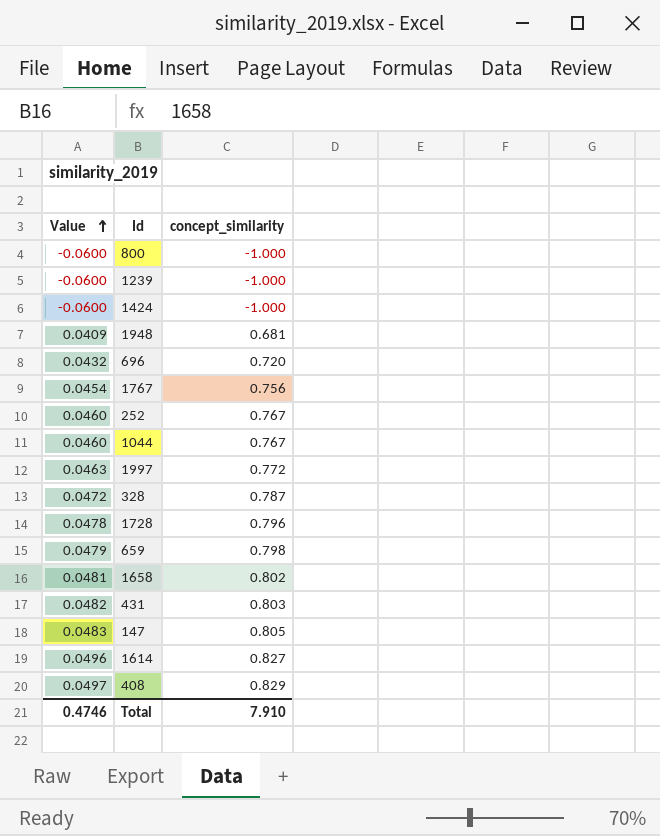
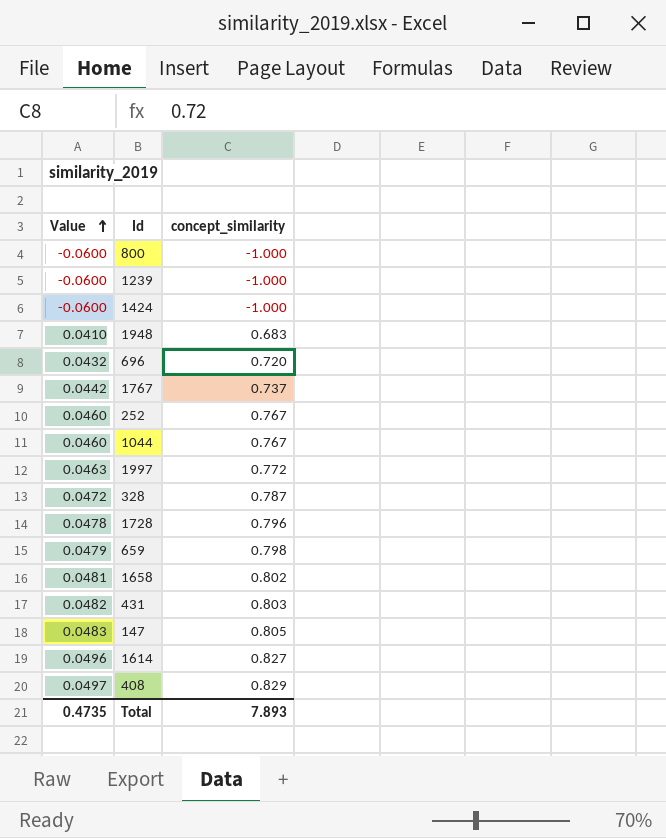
1948 | Value: 0.0409 -> 0.0410
1948 | concept_similarity: 0.681 -> 0.683
1767 | Value: 0.0454 -> 0.0442
1767 | concept_similarity: 0.756 -> 0.737
Total | Value: 0.4746 -> 0.4735
Total | concept_similarity: 7.910 -> 7.893

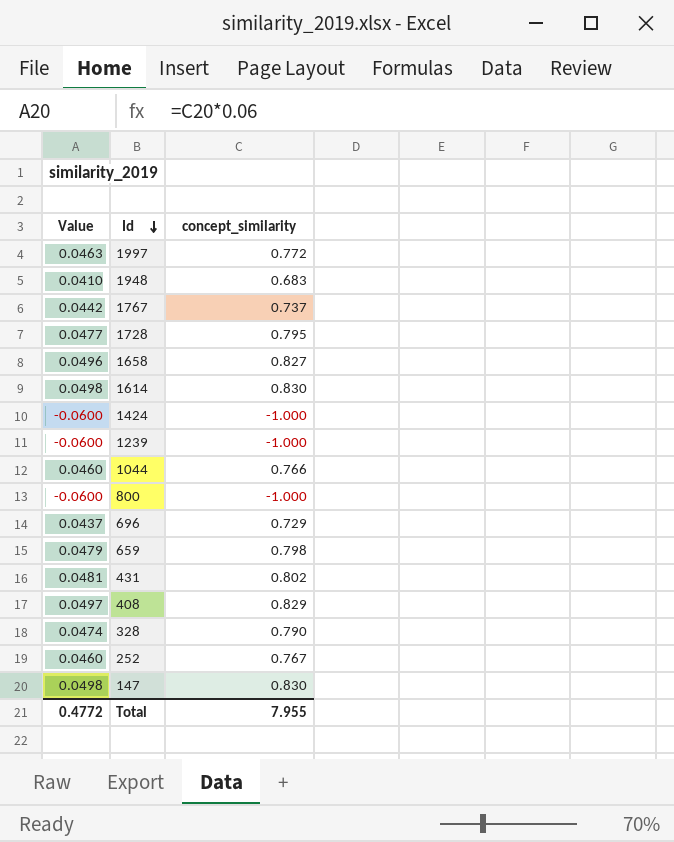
row order: Value ascending -> Id descending
1728 | Value: 0.0478 -> 0.0477
1728 | concept_similarity: 0.796 -> 0.795
1658 | Value: 0.0481 -> 0.0496
1658 | concept_similarity: 0.802 -> 0.827
1614 | Value: 0.0496 -> 0.0498
1614 | concept_similarity: 0.827 -> 0.830
1044 | concept_similarity: 0.767 -> 0.766
696 | Value: 0.0432 -> 0.0437
696 | concept_similarity: 0.720 -> 0.729
431 | Value: 0.0482 -> 0.0481
431 | concept_similarity: 0.803 -> 0.802
328 | Value: 0.0472 -> 0.0474
328 | concept_similarity: 0.787 -> 0.790
147 | Value: 0.0483 -> 0.0498
147 | concept_similarity: 0.805 -> 0.830
Total | Value: 0.4735 -> 0.4772
Total | concept_similarity: 7.893 -> 7.955

